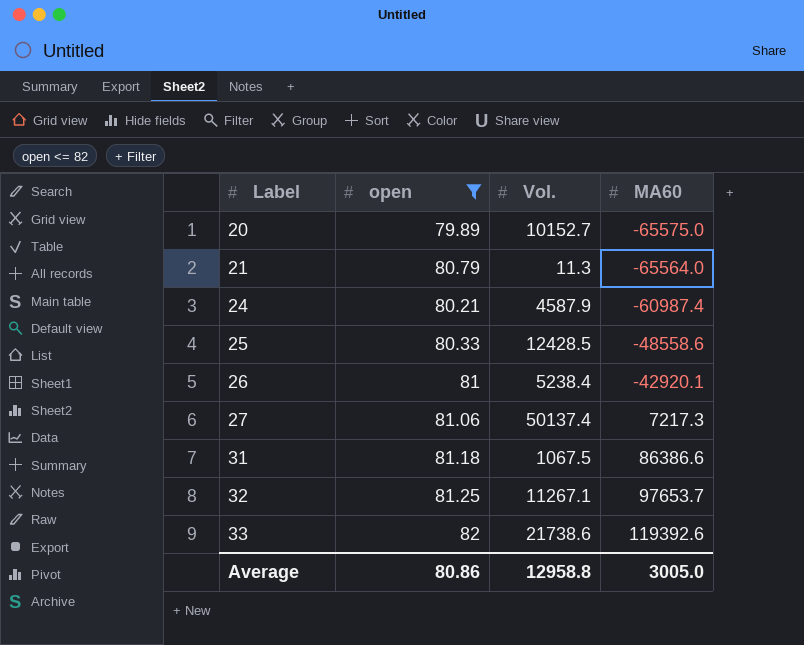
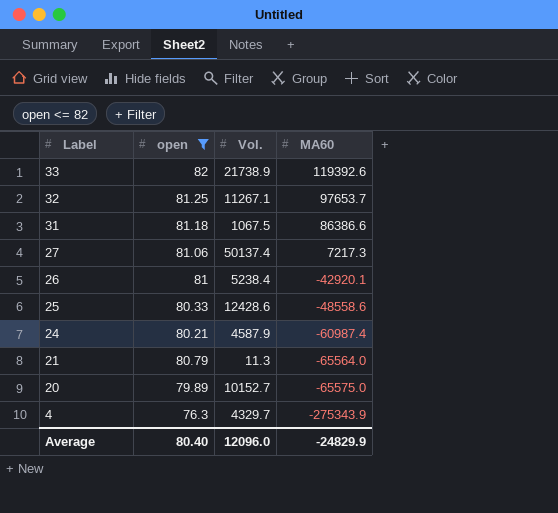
row order: Label ascending -> Label descending
33 | Vol.: 21738.6 -> 21738.9
25 | Vol.: 12428.5 -> 12428.6
row 4: none -> 76.3 | 4329.7 | -275343.9
Average | open: 80.86 -> 80.40
Average | Vol.: 12958.8 -> 12096.0
Average | MA60: 3005.0 -> -24829.9

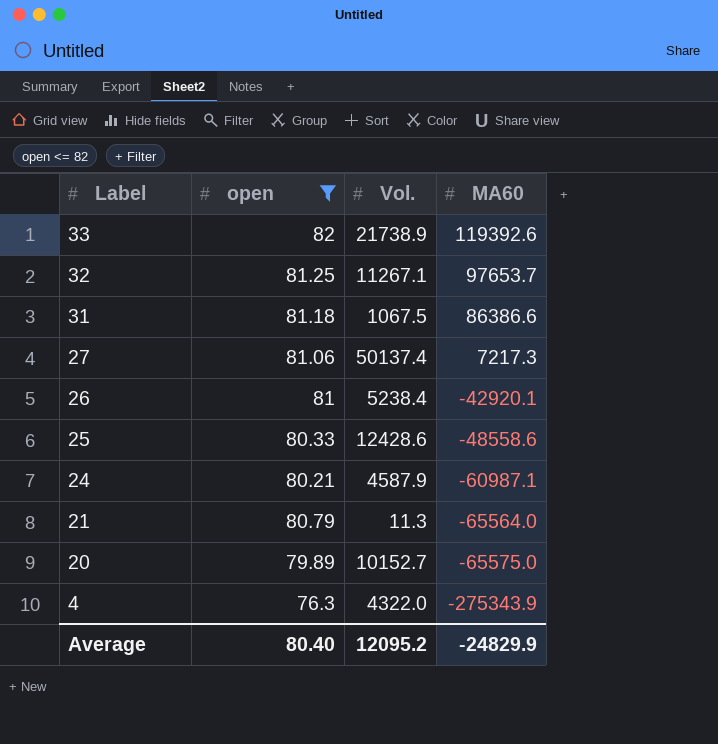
24 | MA60: -60987.4 -> -60987.1
4 | Vol.: 4329.7 -> 4322.0
Average | Vol.: 12096.0 -> 12095.2

